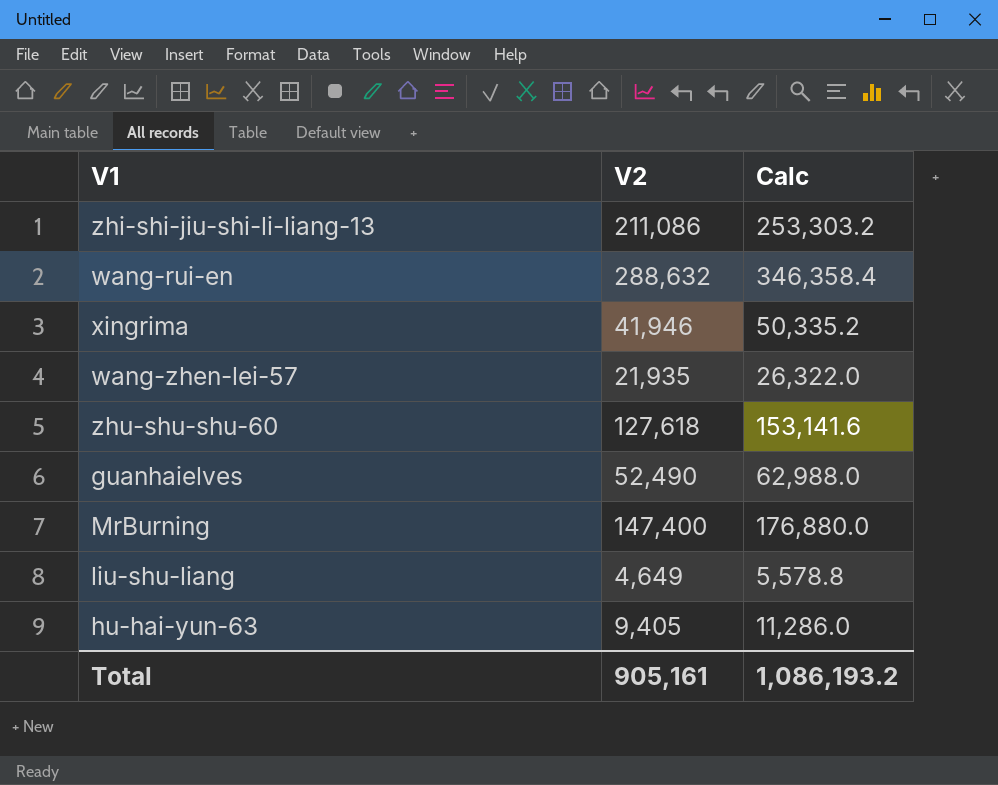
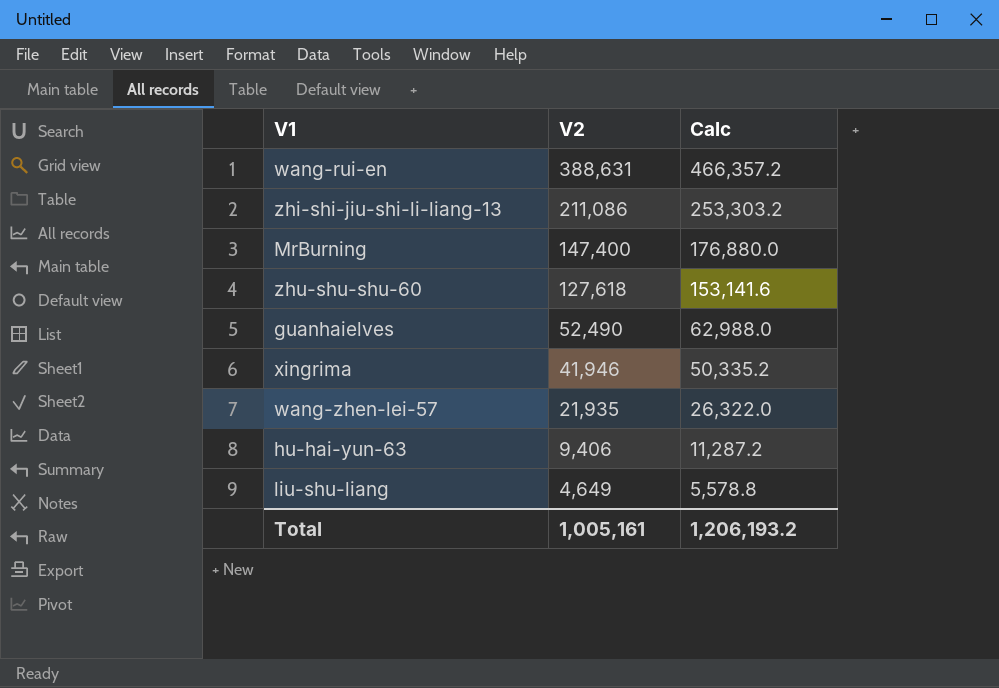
row order: none -> V2 descending
wang-rui-en | V2: 288,632 -> 388,631
wang-rui-en | Calc: 346,358.4 -> 466,357.2
hu-hai-yun-63 | V2: 9,405 -> 9,406
hu-hai-yun-63 | Calc: 11,286.0 -> 11,287.2
Total | V2: 905,161 -> 1,005,161
Total | Calc: 1,086,193.2 -> 1,206,193.2

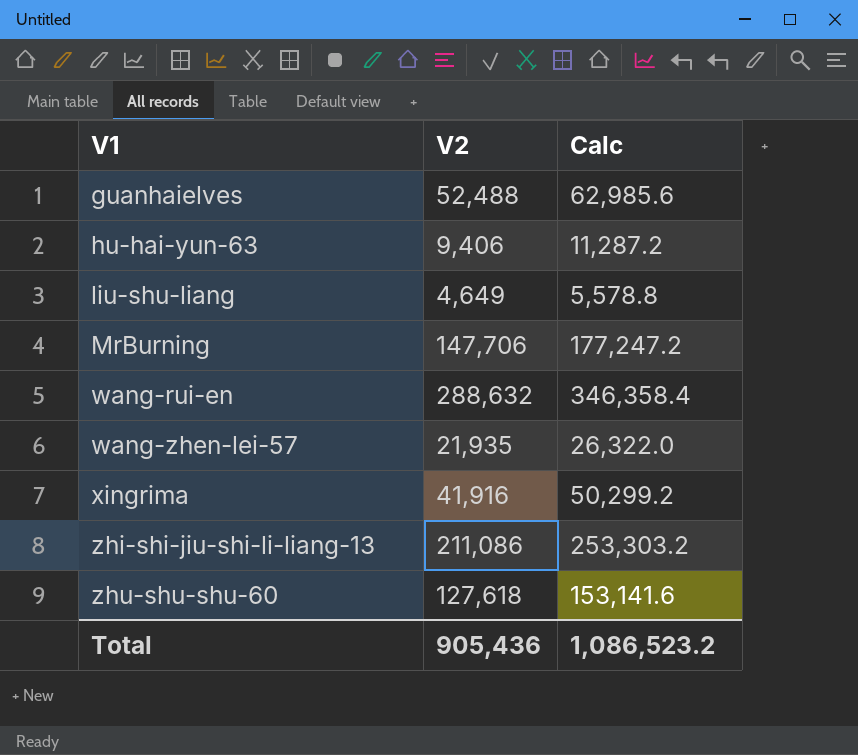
row order: V2 descending -> V1 ascending
guanhaielves | V2: 52,490 -> 52,488
guanhaielves | Calc: 62,988.0 -> 62,985.6
MrBurning | V2: 147,400 -> 147,706
MrBurning | Calc: 176,880.0 -> 177,247.2
wang-rui-en | V2: 388,631 -> 288,632
wang-rui-en | Calc: 466,357.2 -> 346,358.4
xingrima | V2: 41,946 -> 41,916
xingrima | Calc: 50,335.2 -> 50,299.2
Total | V2: 1,005,161 -> 905,436
Total | Calc: 1,206,193.2 -> 1,086,523.2

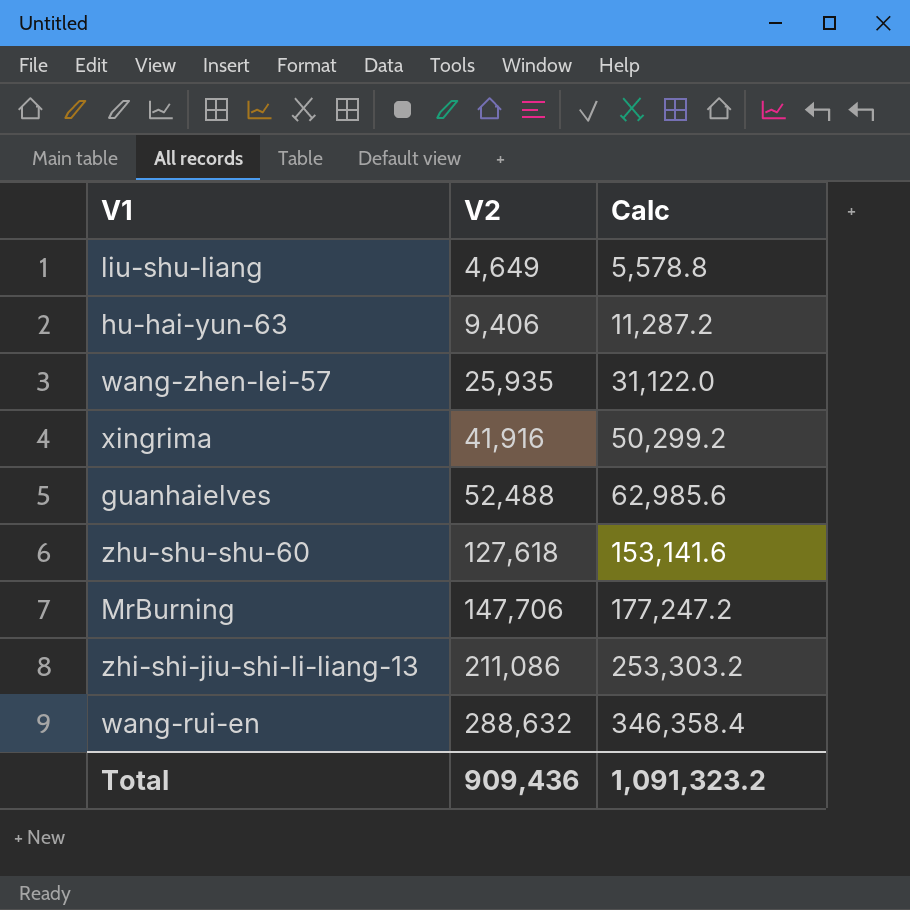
row order: V1 ascending -> V2 ascending
wang-zhen-lei-57 | V2: 21,935 -> 25,935
wang-zhen-lei-57 | Calc: 26,322.0 -> 31,122.0
Total | V2: 905,436 -> 909,436
Total | Calc: 1,086,523.2 -> 1,091,323.2

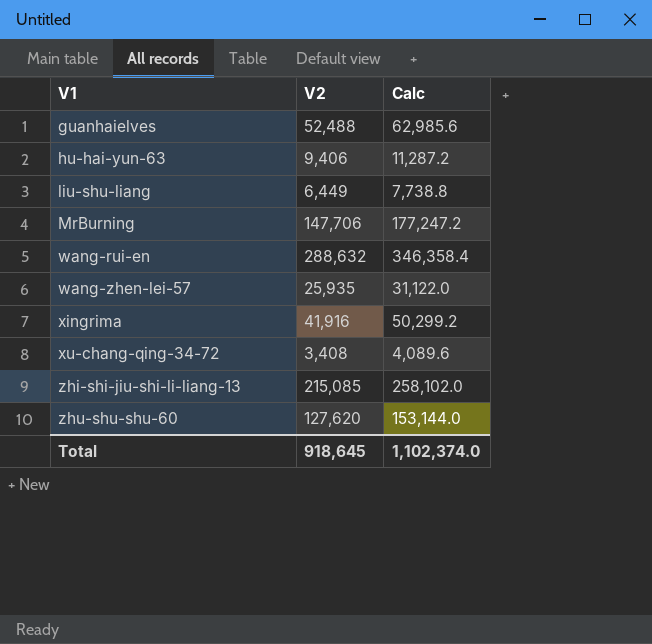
row order: V2 ascending -> V1 ascending
liu-shu-liang | V2: 4,649 -> 6,449
liu-shu-liang | Calc: 5,578.8 -> 7,738.8
row xu-chang-qing-34-72: none -> 3,408 | 4,089.6
zhi-shi-jiu-shi-li-liang-13 | V2: 211,086 -> 215,085
zhi-shi-jiu-shi-li-liang-13 | Calc: 253,303.2 -> 258,102.0
zhu-shu-shu-60 | V2: 127,618 -> 127,620
zhu-shu-shu-60 | Calc: 153,141.6 -> 153,144.0
Total | V2: 909,436 -> 918,645
Total | Calc: 1,091,323.2 -> 1,102,374.0

